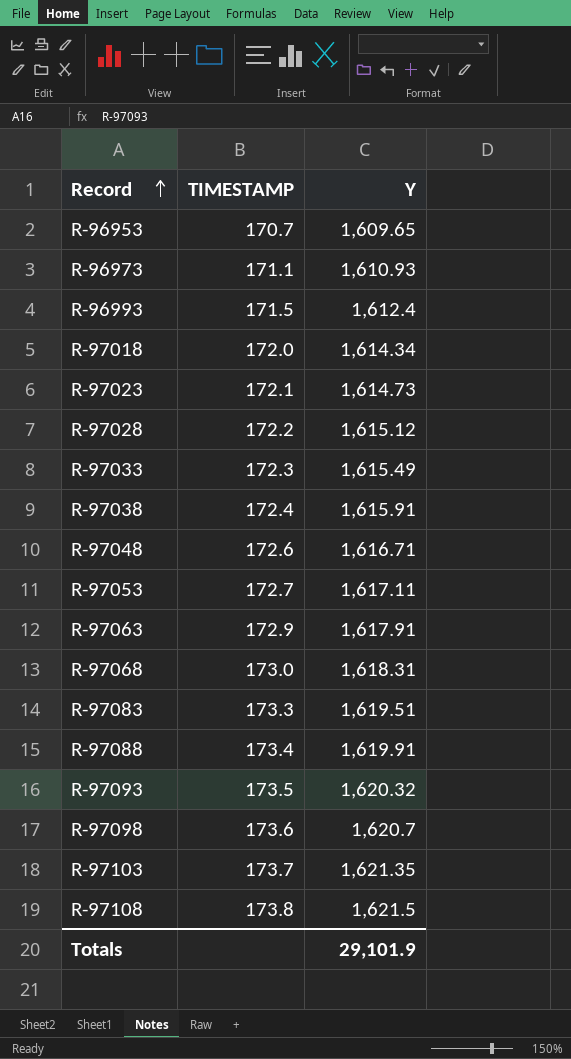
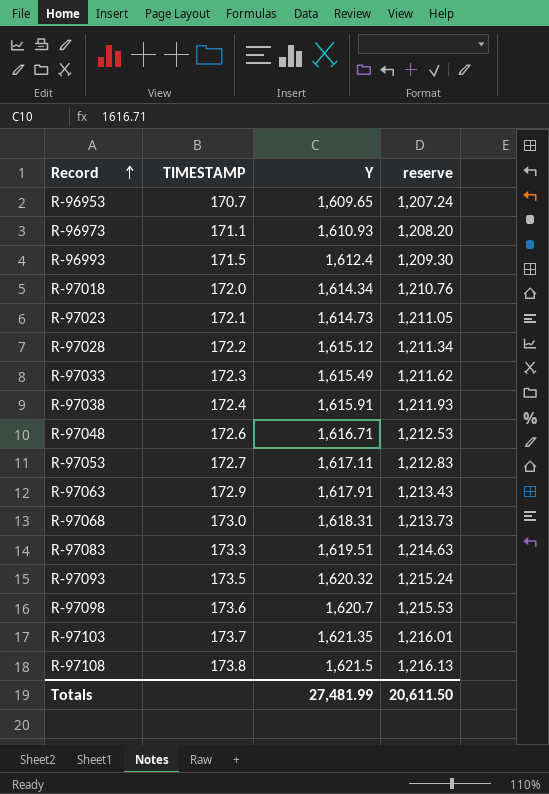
column reserve | formula: none -> [Y] * 0.75
row R-97088: 173.4 | 1,619.91 -> none
Totals | Y: 29,101.9 -> 27,481.99

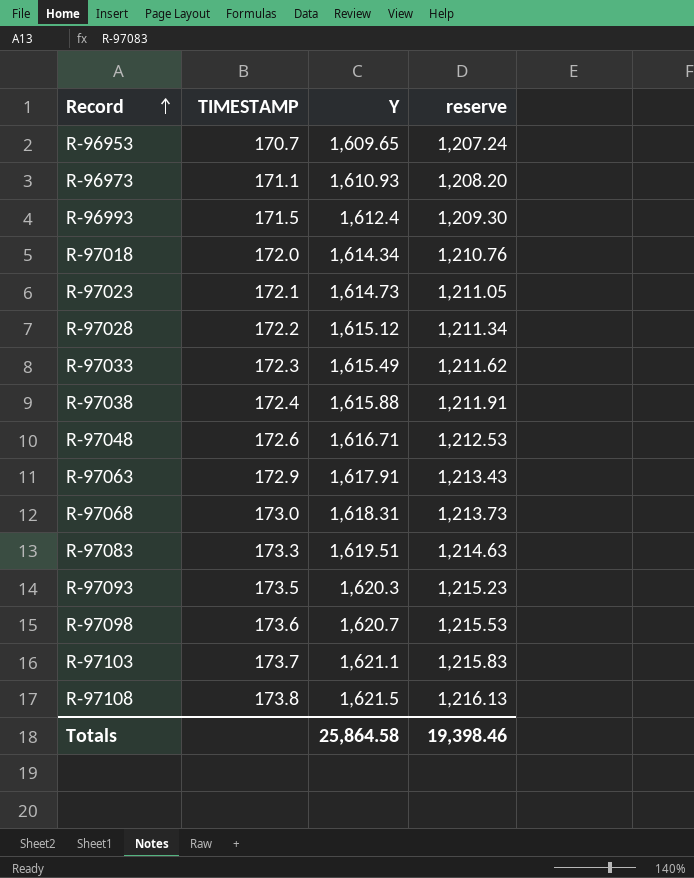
row R-97053: 172.7 | 1,617.11 | 1,212.83 -> none
R-97038 | Y: 1,615.91 -> 1,615.88
R-97038 | reserve: 1,211.93 -> 1,211.91
R-97093 | Y: 1,620.32 -> 1,620.3
R-97093 | reserve: 1,215.24 -> 1,215.23
R-97103 | Y: 1,621.35 -> 1,621.1
R-97103 | reserve: 1,216.01 -> 1,215.83
Totals | Y: 27,481.99 -> 25,864.58
Totals | reserve: 20,611.50 -> 19,398.46

